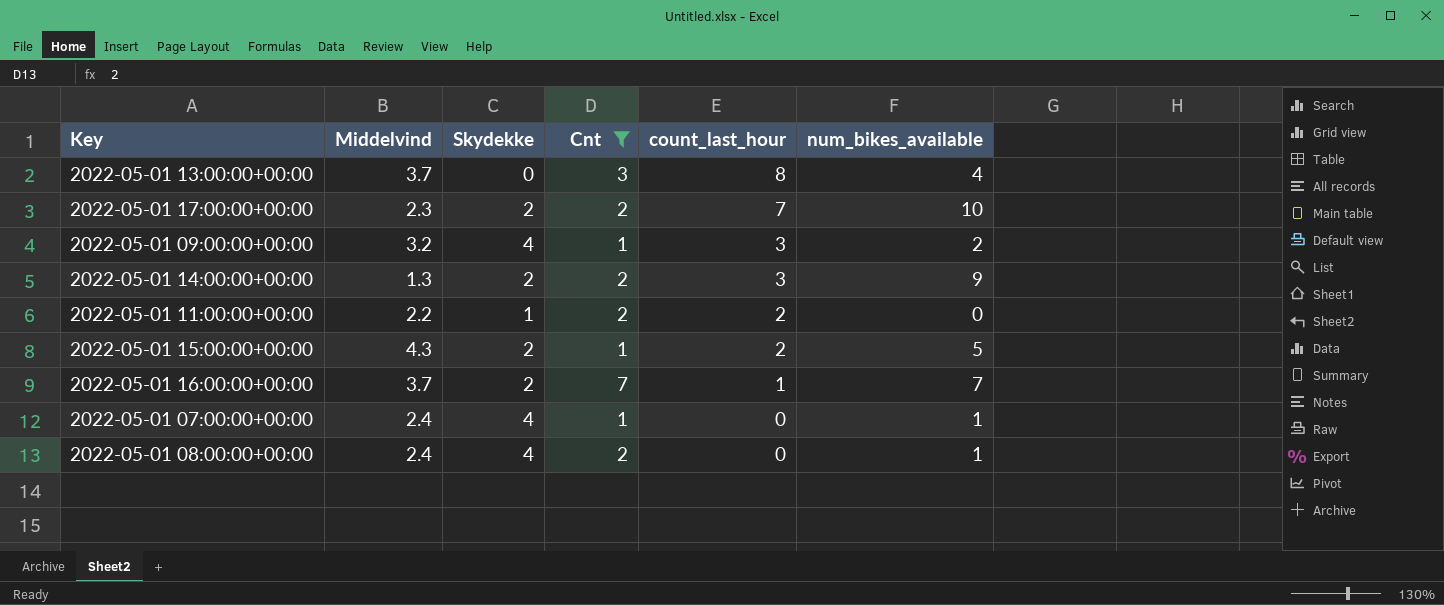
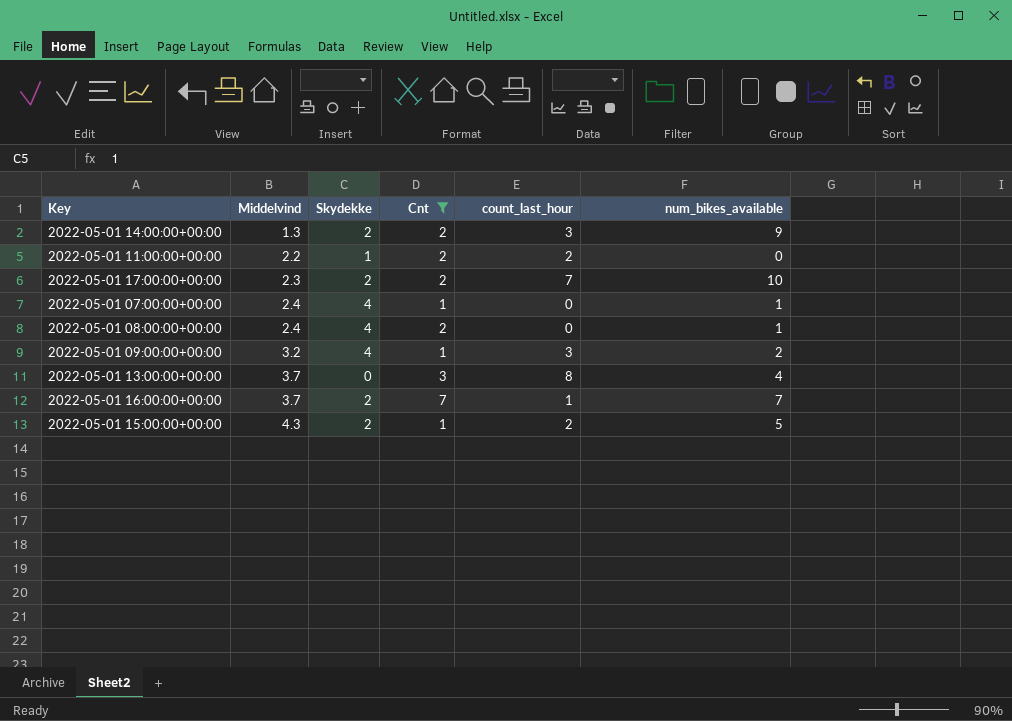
row order: count_last_hour descending -> Middelvind ascending

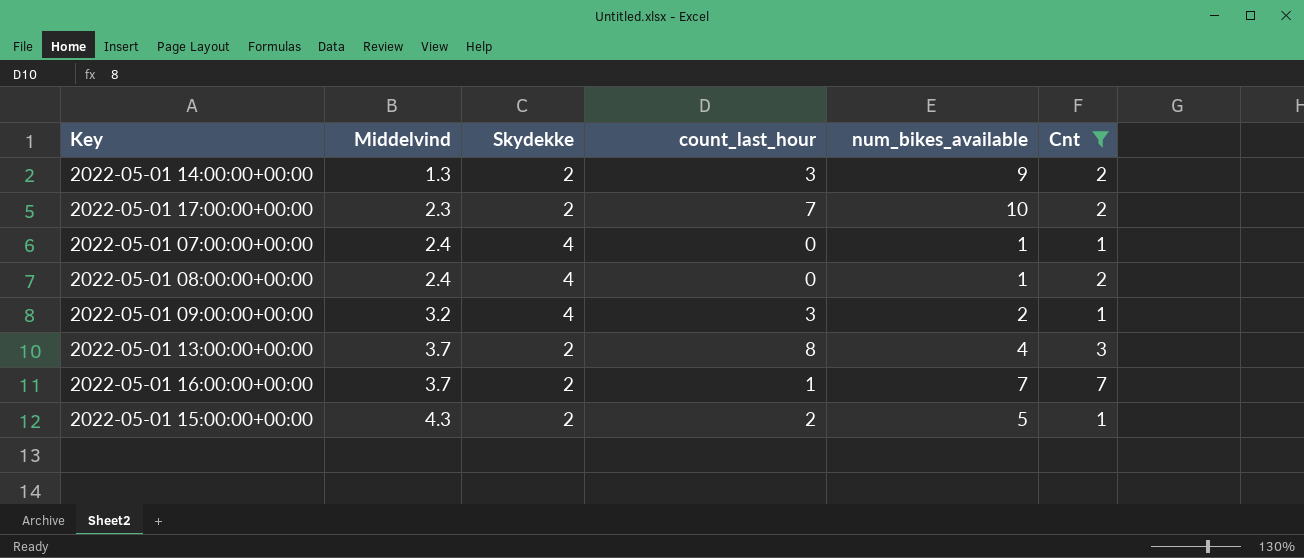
column Cnt | position: 4 -> 6
row 2022-05-01 11:00:00+00:00: 2.2 | 1 | 2 | 2 | 0 -> none
2022-05-01 13:00:00+00:00 | Skydekke: 0 -> 2

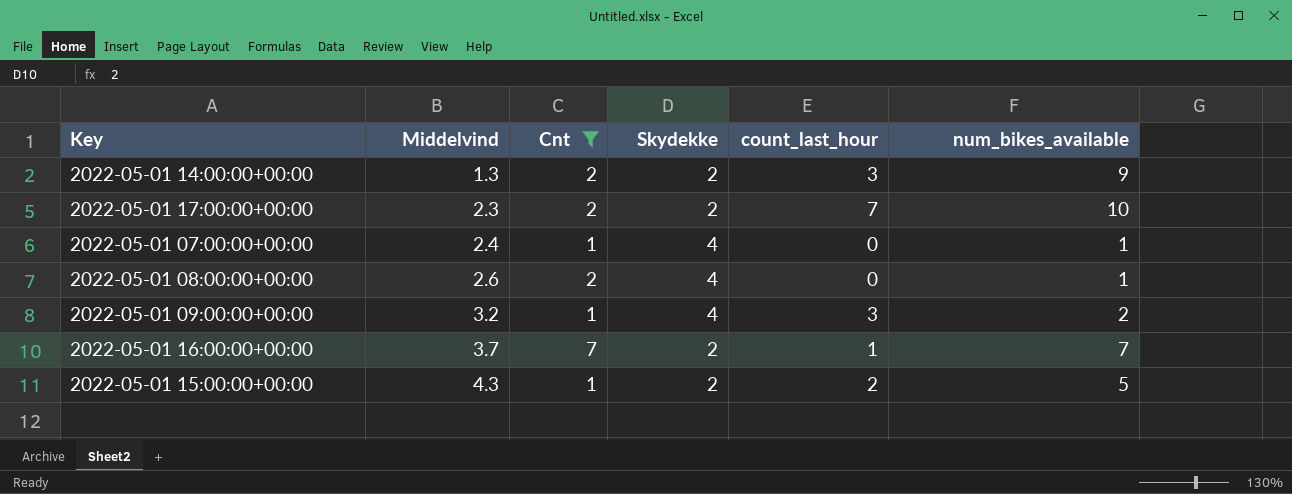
column Cnt | position: 6 -> 3
row 2022-05-01 13:00:00+00:00: 3.7 | 2 | 8 | 4 | 3 -> none
2022-05-01 08:00:00+00:00 | Middelvind: 2.4 -> 2.6

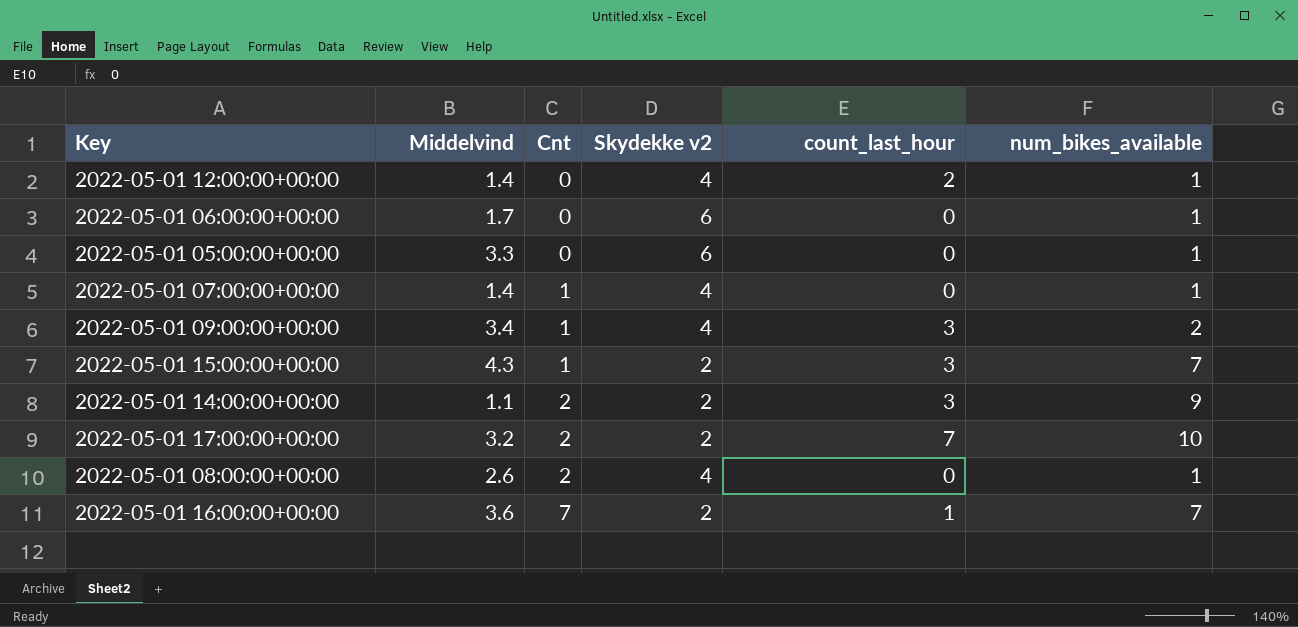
filter: Cnt != 0 -> none
row order: Middelvind ascending -> Cnt ascending
column name: Skydekke -> Skydekke v2
2022-05-01 07:00:00+00:00 | Middelvind: 2.4 -> 1.4
2022-05-01 09:00:00+00:00 | Middelvind: 3.2 -> 3.4
2022-05-01 15:00:00+00:00 | count_last_hour: 2 -> 3
2022-05-01 15:00:00+00:00 | num_bikes_available: 5 -> 7
2022-05-01 14:00:00+00:00 | Middelvind: 1.3 -> 1.1
2022-05-01 17:00:00+00:00 | Middelvind: 2.3 -> 3.2
2022-05-01 16:00:00+00:00 | Middelvind: 3.7 -> 3.6

